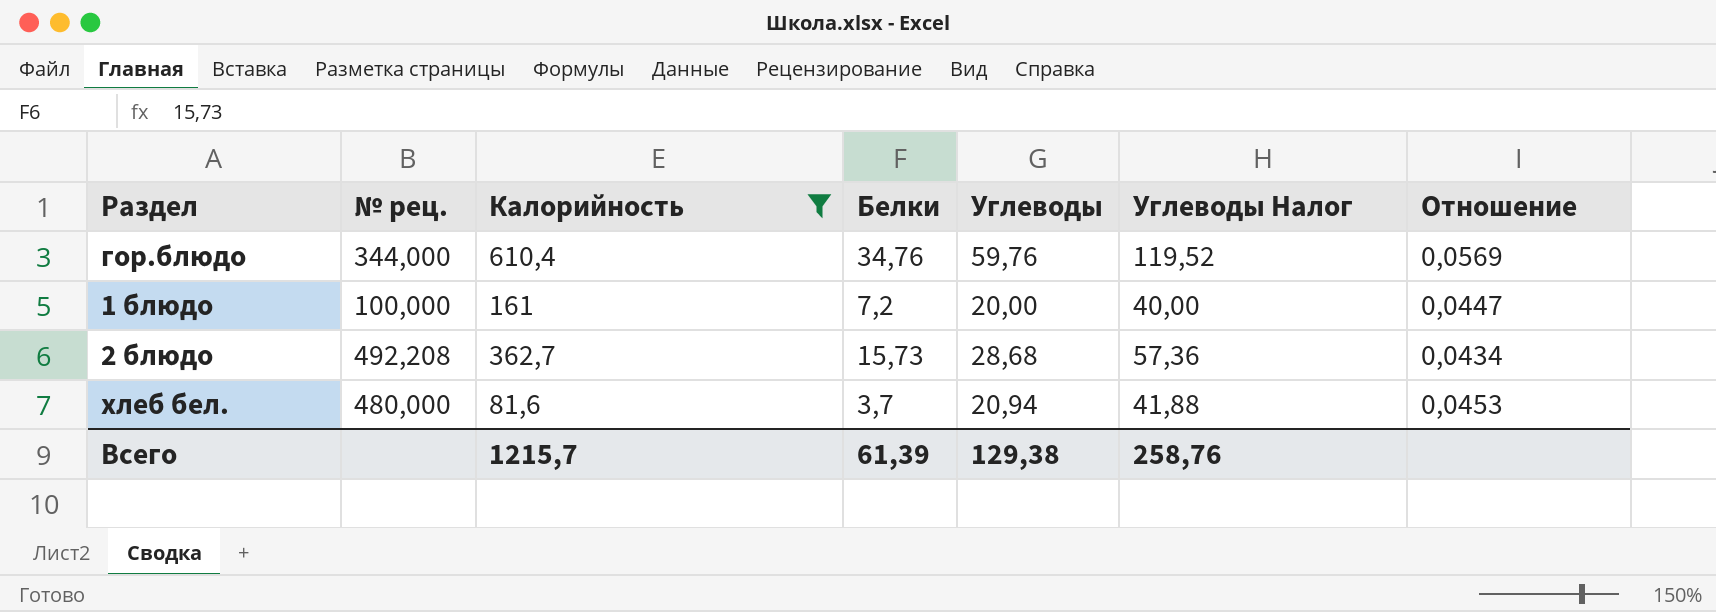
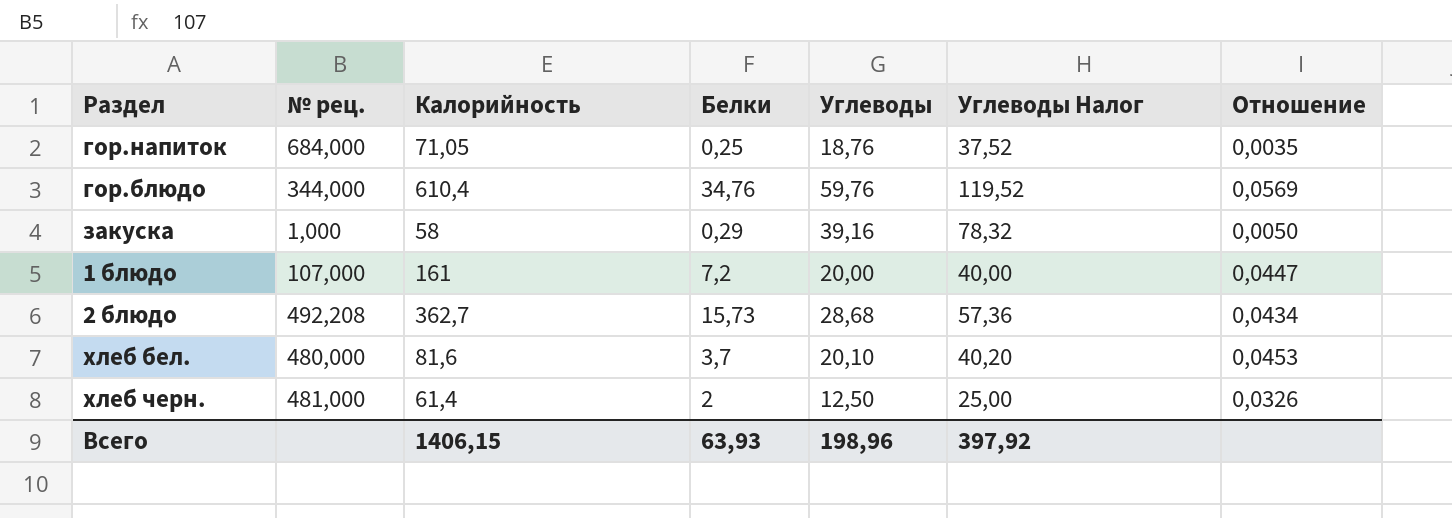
filter: Калорийность >= 81,6 -> none
1 блюдо | № рец.: 100,000 -> 107,000
хлеб бел. | Углеводы: 20,94 -> 20,10
хлеб бел. | Углеводы Налог: 41,88 -> 40,20
Всего | Калорийность: 1215,7 -> 1406,15
Всего | Белки: 61,39 -> 63,93
Всего | Углеводы: 129,38 -> 198,96
Всего | Углеводы Налог: 258,76 -> 397,92

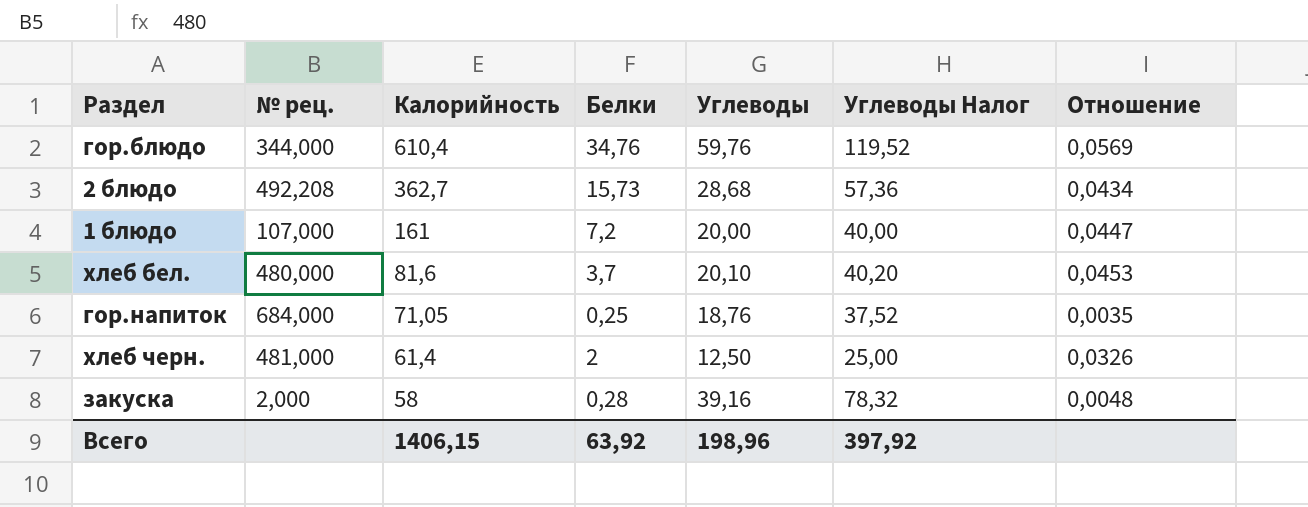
row order: none -> Калорийность descending
закуска | № рец.: 1,000 -> 2,000
закуска | Белки: 0,29 -> 0,28
закуска | Отношение: 0,0050 -> 0,0048
Всего | Белки: 63,93 -> 63,92

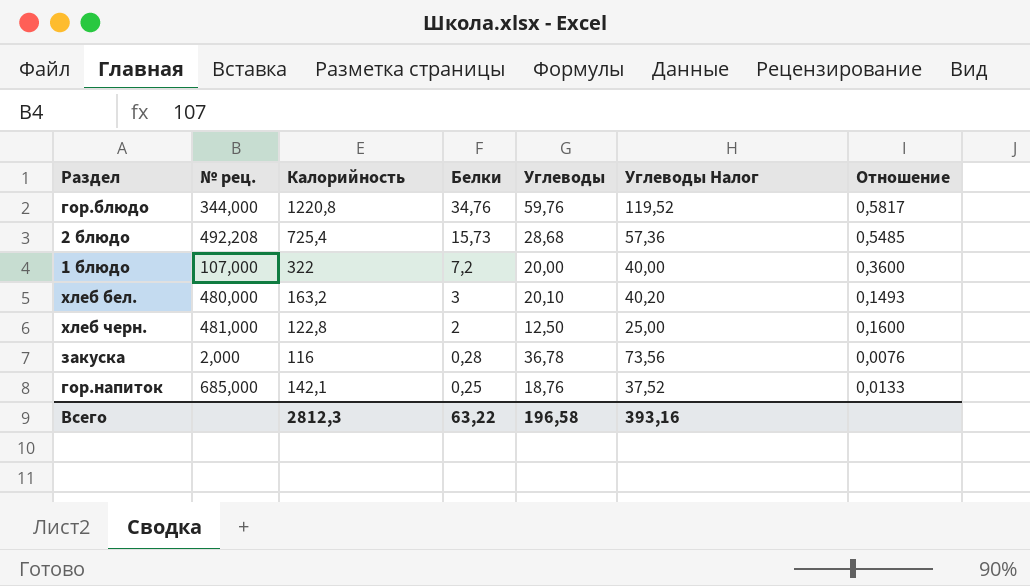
row order: Калорийность descending -> Белки descending
column Отношение | formula: [Белки] / [Калорийность] -> [Белки] / [Углеводы]
гор.блюдо | Калорийность: 610,4 -> 1220,8
2 блюдо | Калорийность: 362,7 -> 725,4
1 блюдо | Калорийность: 161 -> 322
хлеб бел. | Калорийность: 81,6 -> 163,2
хлеб бел. | Белки: 3,7 -> 3
хлеб черн. | Калорийность: 61,4 -> 122,8
закуска | Калорийность: 58 -> 116
закуска | Углеводы: 39,16 -> 36,78
закуска | Углеводы Налог: 78,32 -> 73,56
гор.напиток | № рец.: 684,000 -> 685,000
гор.напиток | Калорийность: 71,05 -> 142,1
Всего | Калорийность: 1406,15 -> 2812,3
Всего | Белки: 63,92 -> 63,22
Всего | Углеводы: 198,96 -> 196,58
Всего | Углеводы Налог: 397,92 -> 393,16

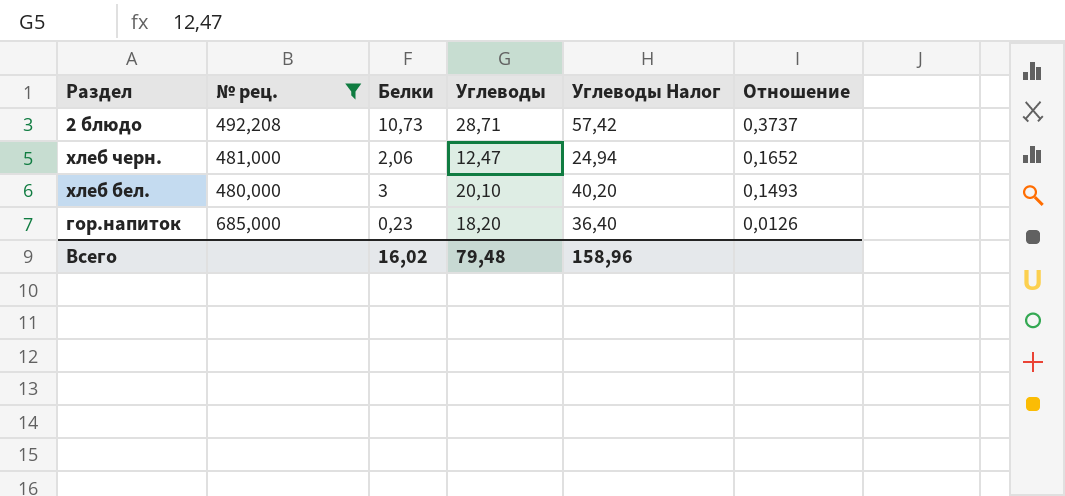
filter: none -> № рец. >= 480,000
row order: Белки descending -> Отношение descending
column Калорийность | position: 3 -> none
2 блюдо | Белки: 15,73 -> 10,73
2 блюдо | Углеводы: 28,68 -> 28,71
2 блюдо | Углеводы Налог: 57,36 -> 57,42
2 блюдо | Отношение: 0,5485 -> 0,3737
хлеб черн. | Белки: 2 -> 2,06
хлеб черн. | Углеводы: 12,50 -> 12,47
хлеб черн. | Углеводы Налог: 25,00 -> 24,94
хлеб черн. | Отношение: 0,1600 -> 0,1652
гор.напиток | Белки: 0,25 -> 0,23
гор.напиток | Углеводы: 18,76 -> 18,20
гор.напиток | Углеводы Налог: 37,52 -> 36,40
гор.напиток | Отношение: 0,0133 -> 0,0126
Всего | Белки: 63,22 -> 16,02
Всего | Углеводы: 196,58 -> 79,48
Всего | Углеводы Налог: 393,16 -> 158,96

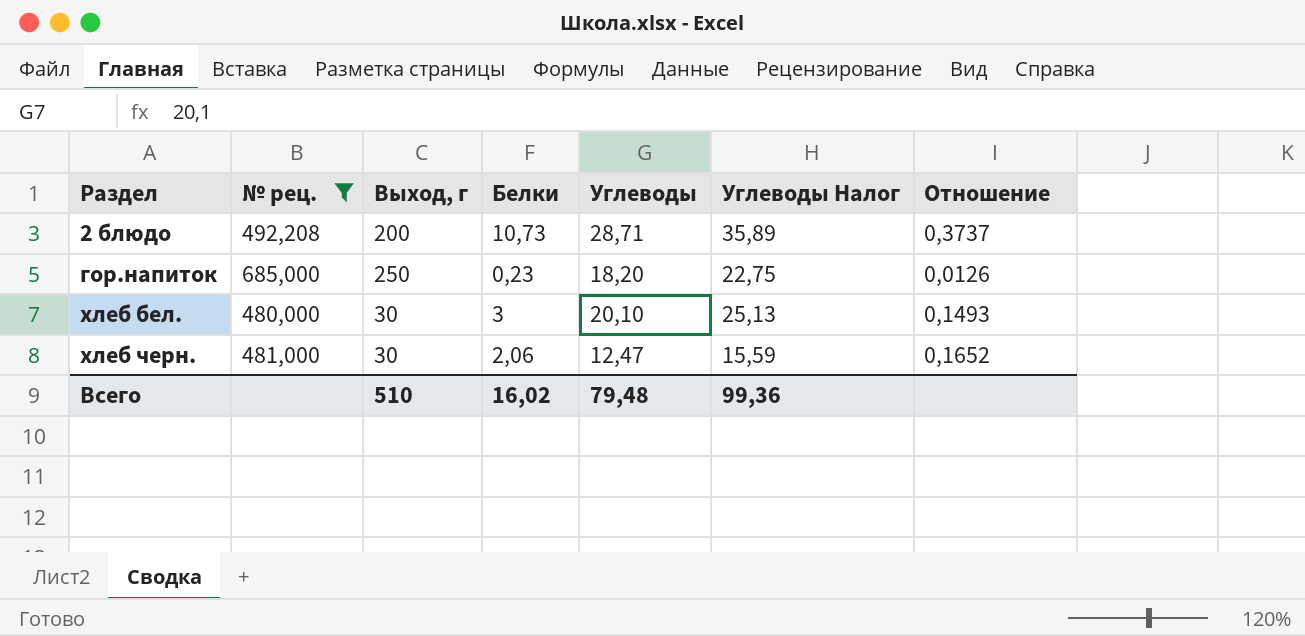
row order: Отношение descending -> Раздел ascending
column Выход, г | position: none -> 3
column Углеводы Налог | formula: [Углеводы] * 2 -> [Углеводы] * 1,25
Всего | Углеводы Налог: 158,96 -> 99,36

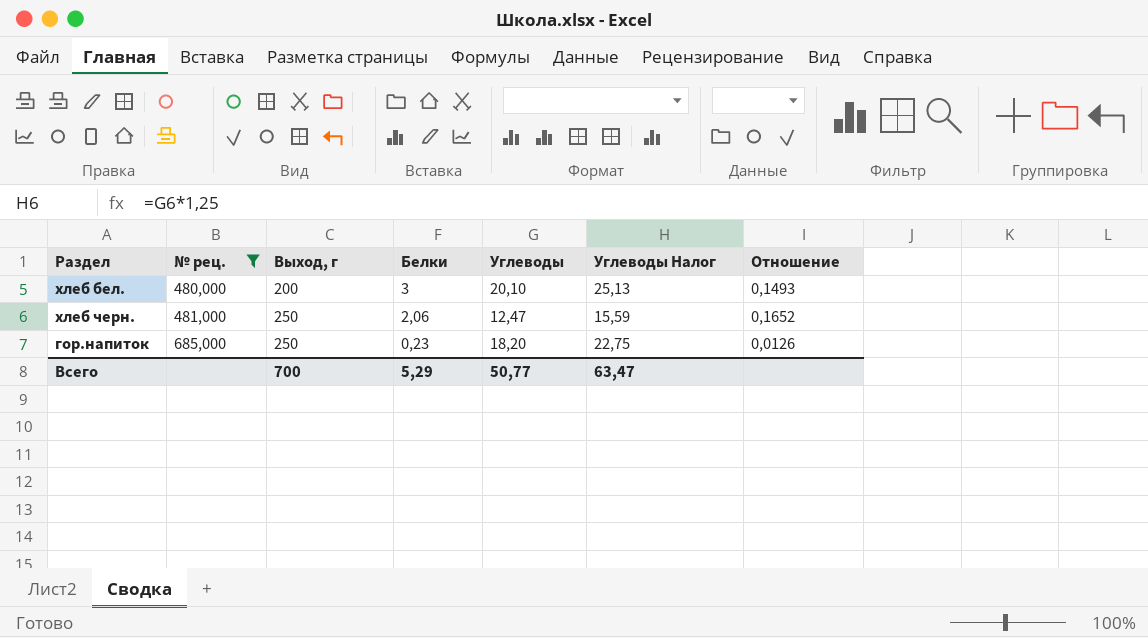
row order: Раздел ascending -> № рец. ascending
row 2 блюдо: 492,208 | 200 | 10,73 | 28,71 | 35,89 | 0,3737 -> none
хлеб бел. | Выход, г: 30 -> 200
хлеб черн. | Выход, г: 30 -> 250
Всего | Выход, г: 510 -> 700
Всего | Белки: 16,02 -> 5,29
Всего | Углеводы: 79,48 -> 50,77
Всего | Углеводы Налог: 99,36 -> 63,47

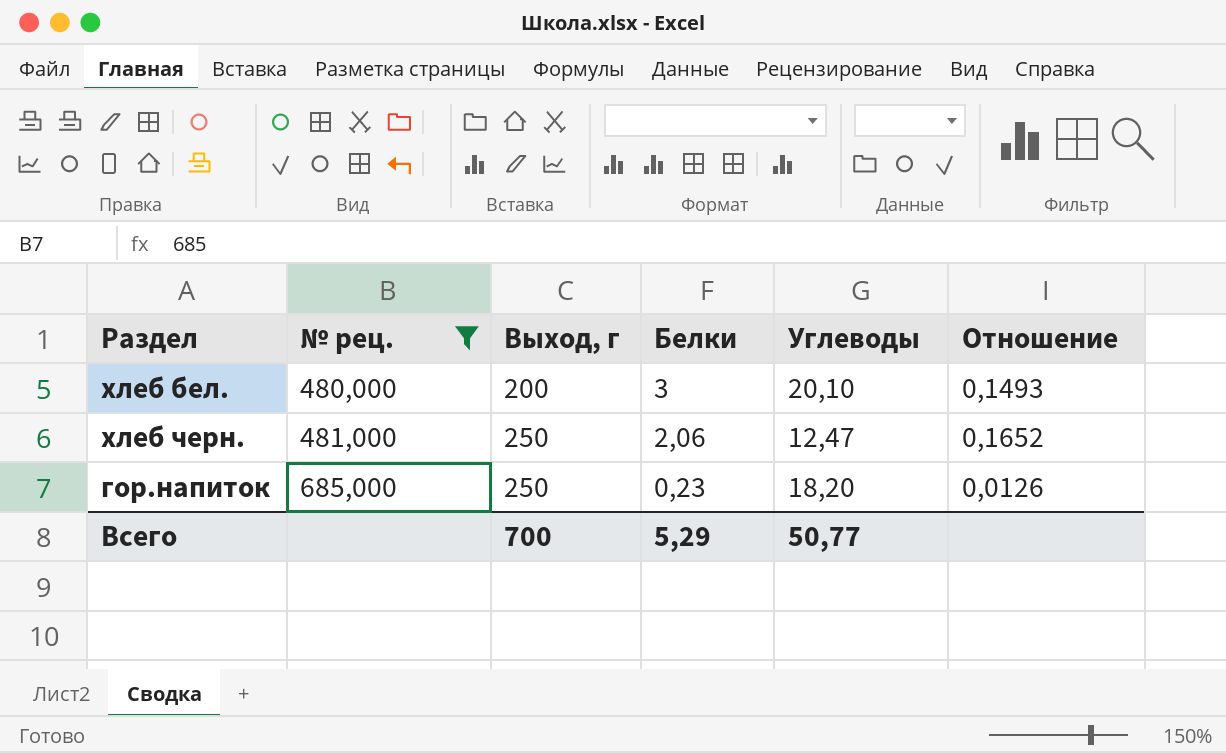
column Углеводы Налог | formula: [Углеводы] * 1,25 -> none

